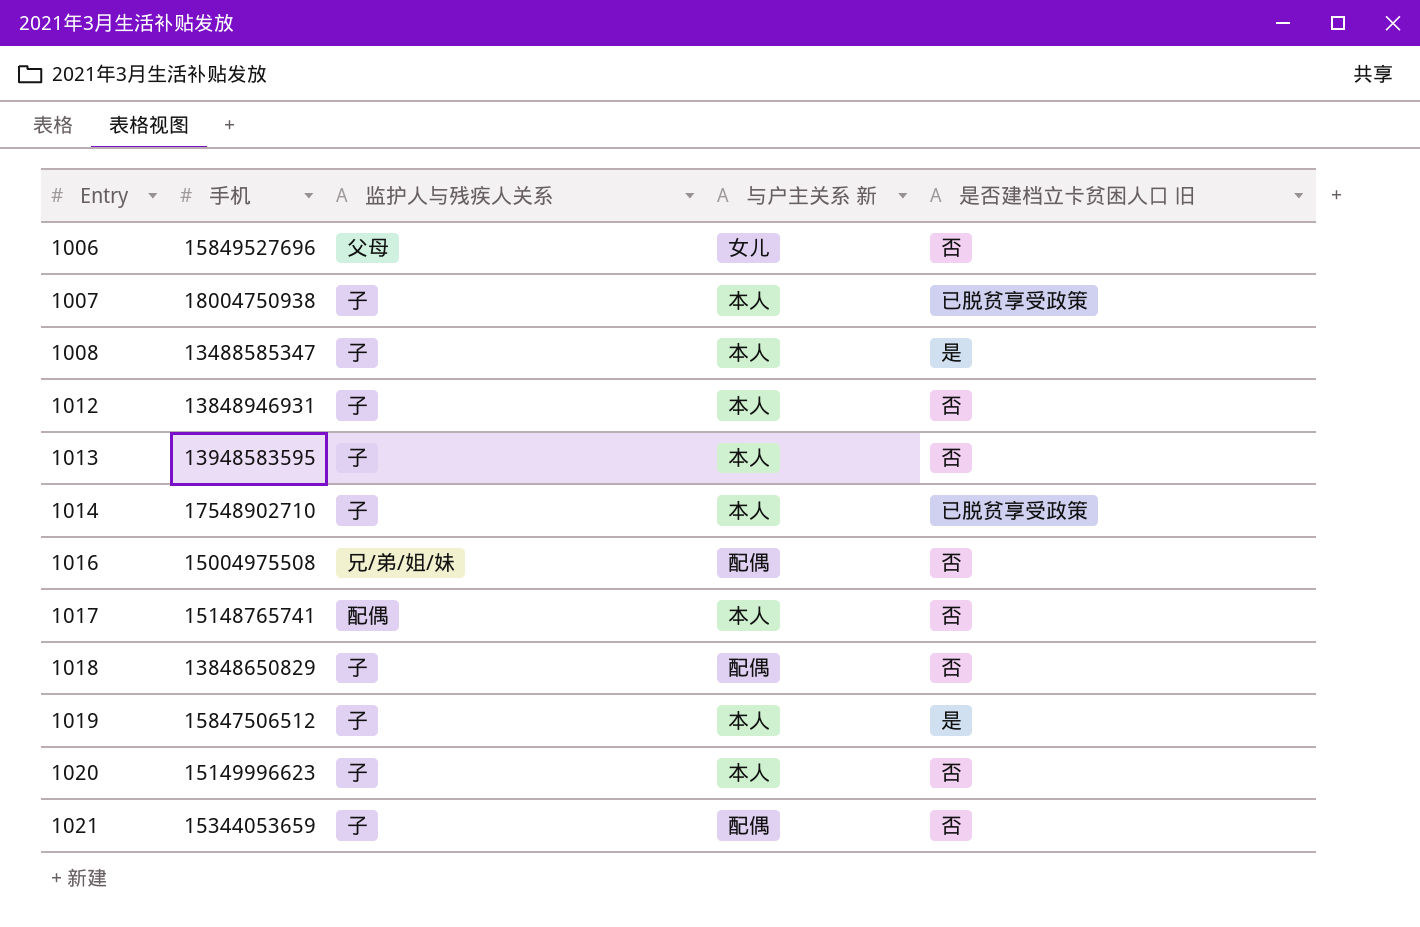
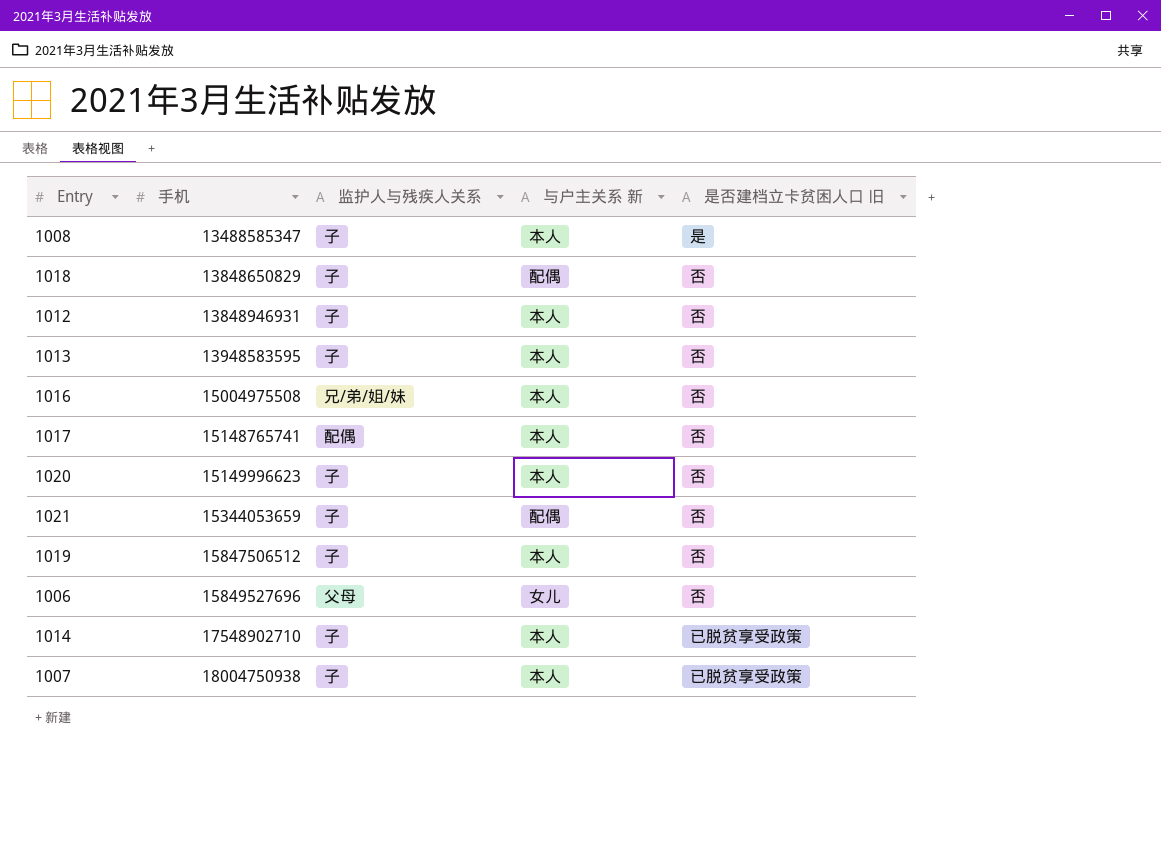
row order: Entry ascending -> 手机 ascending
1016 | 与户主关系 新: 配偶 -> 本人
1019 | 是否建档立卡贫困人口 旧: 是 -> 否

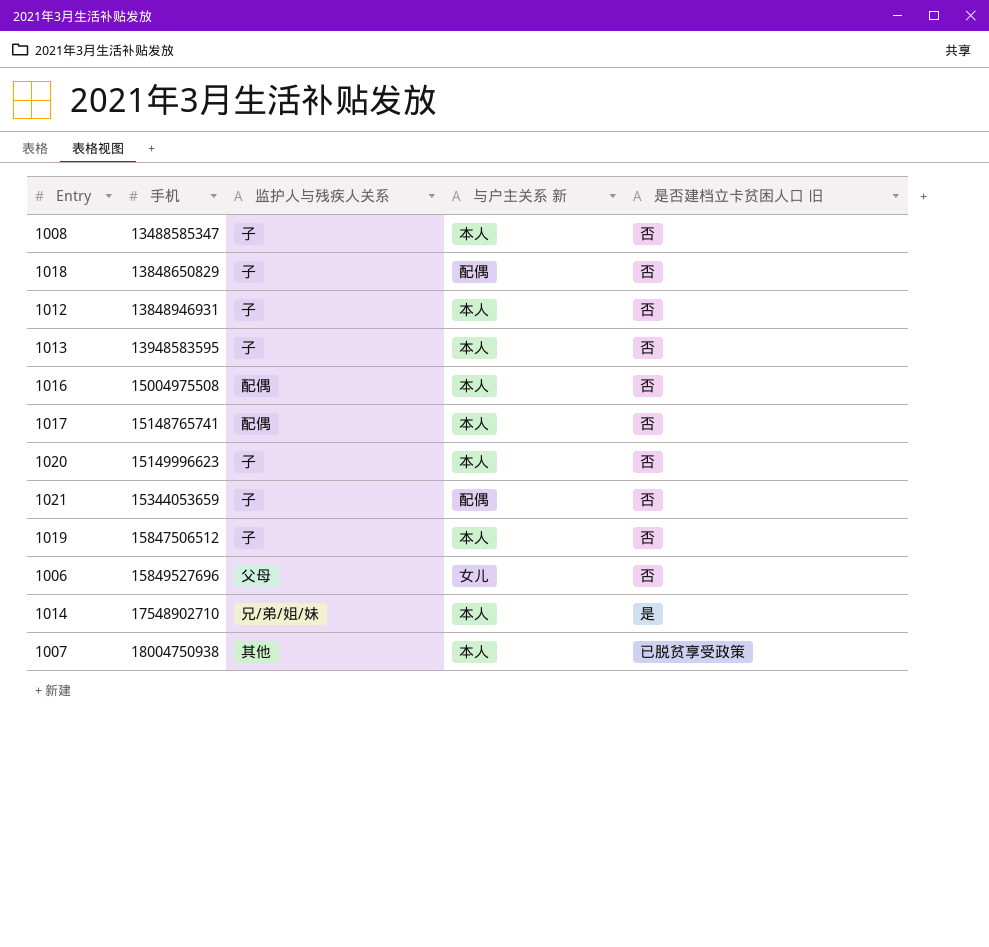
1008 | 是否建档立卡贫困人口 旧: 是 -> 否
1016 | 监护人与残疾人关系: 兄/弟/姐/妹 -> 配偶
1014 | 监护人与残疾人关系: 子 -> 兄/弟/姐/妹
1014 | 是否建档立卡贫困人口 旧: 已脱贫享受政策 -> 是
1007 | 监护人与残疾人关系: 子 -> 其他

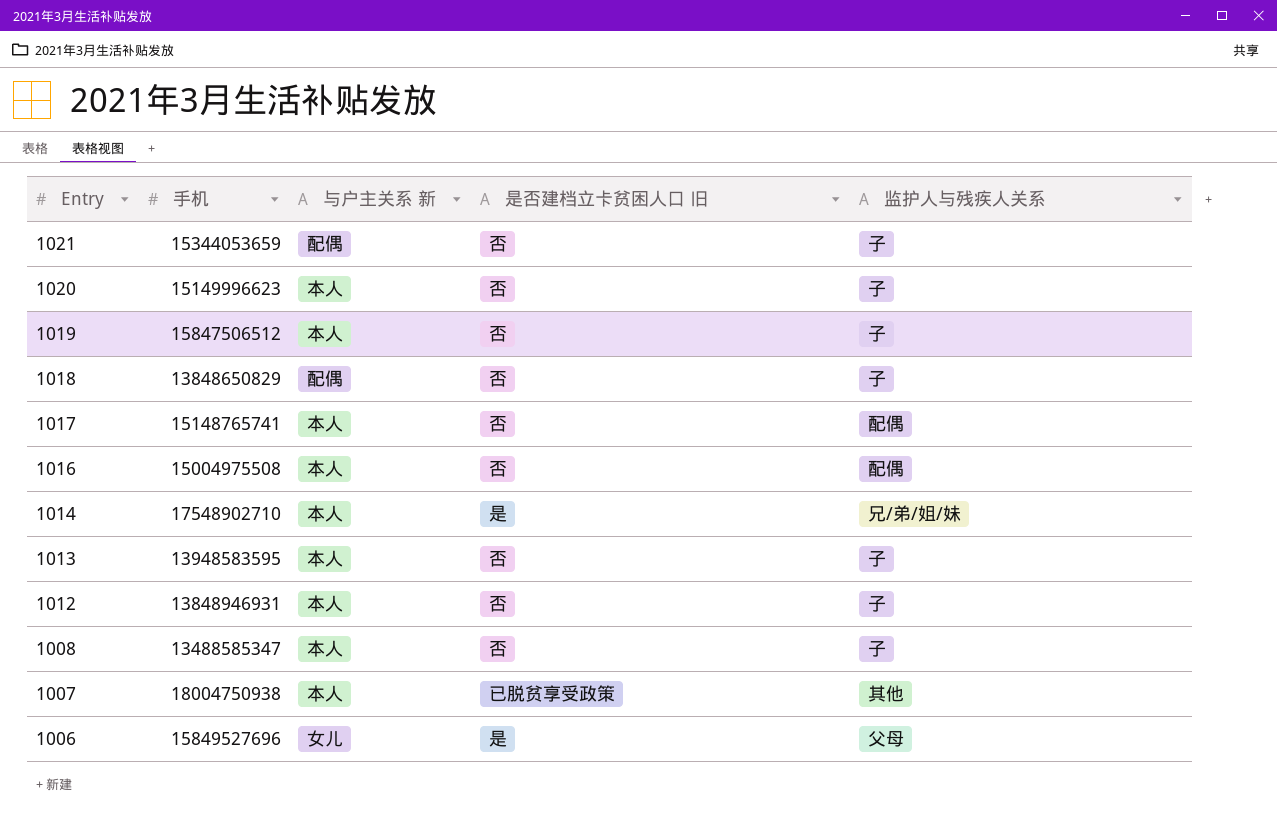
row order: 手机 ascending -> Entry descending
column 监护人与残疾人关系 | position: 3 -> 5
1006 | 是否建档立卡贫困人口 旧: 否 -> 是

